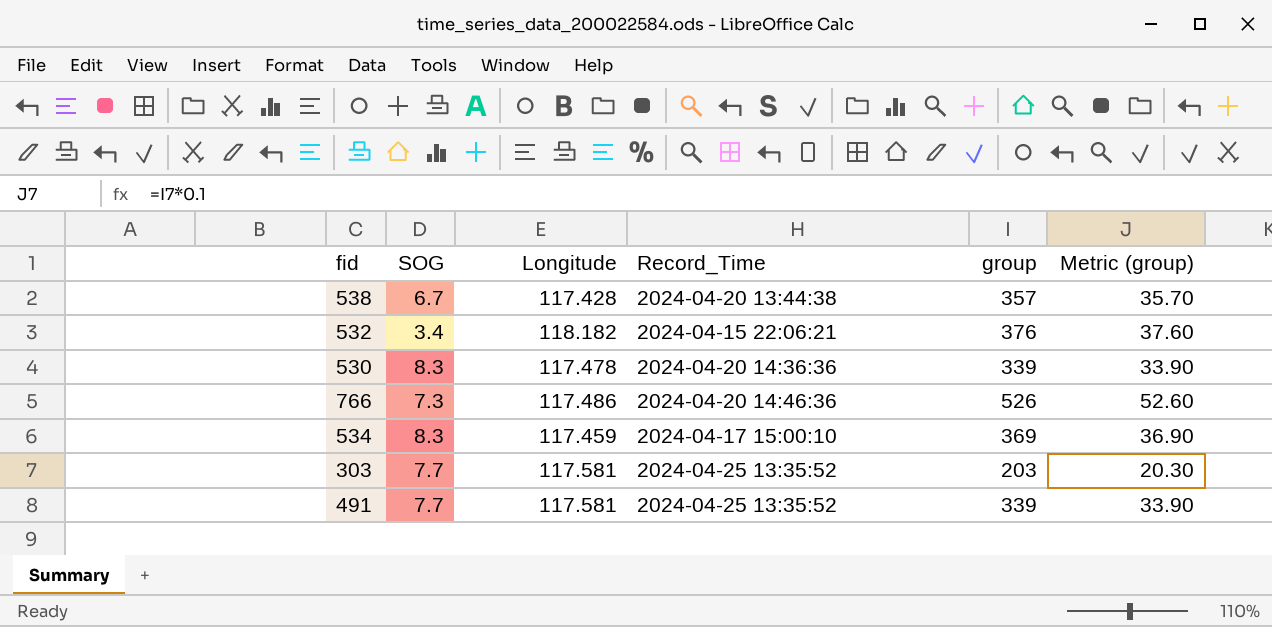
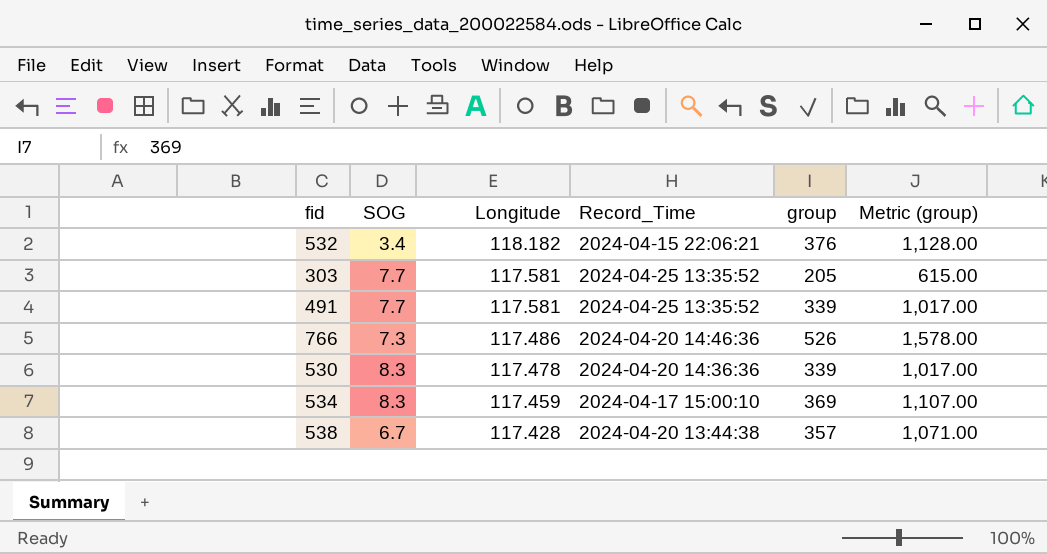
row order: none -> Longitude descending
column Metric (group) | formula: [group] * 0.1 -> [group] * 3
303 | group: 203 -> 205

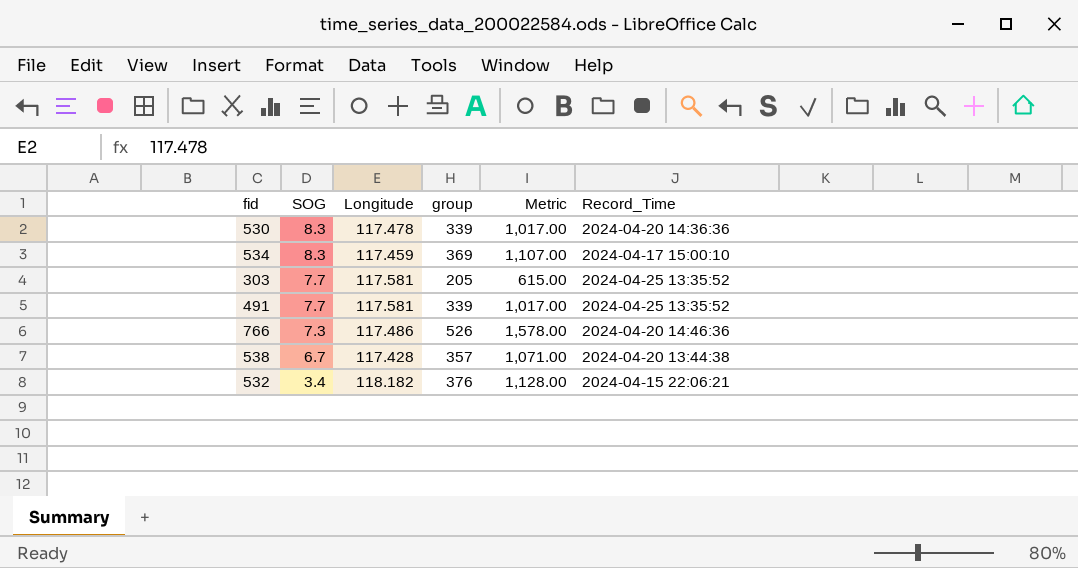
row order: Longitude descending -> SOG descending
column name: Metric (group) -> Metric
column Record_Time | position: 4 -> 6

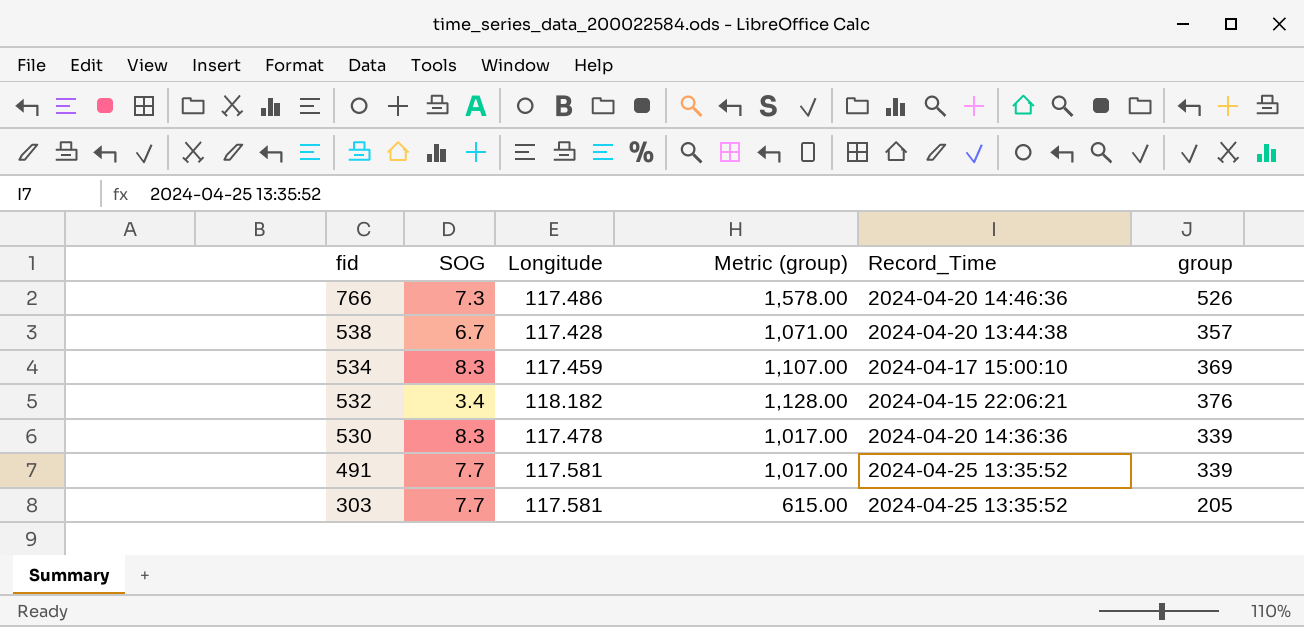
row order: SOG descending -> fid descending
column name: Metric -> Metric (group)
column group | position: 4 -> 6

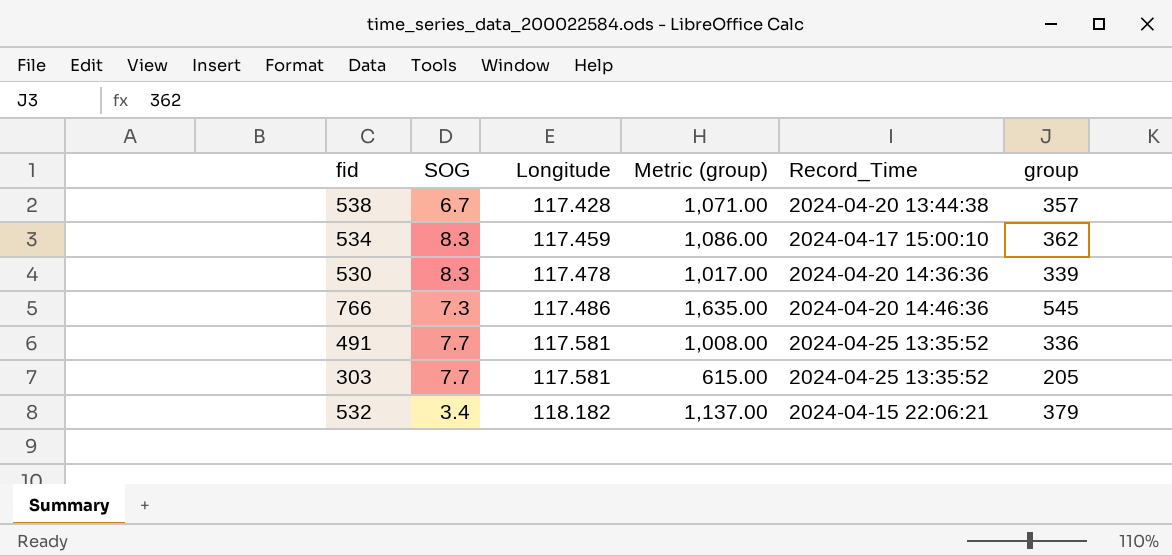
row order: fid descending -> Longitude ascending
534 | Metric (group): 1,107.00 -> 1,086.00
534 | group: 369 -> 362
766 | Metric (group): 1,578.00 -> 1,635.00
766 | group: 526 -> 545
491 | Metric (group): 1,017.00 -> 1,008.00
491 | group: 339 -> 336
532 | Metric (group): 1,128.00 -> 1,137.00
532 | group: 376 -> 379

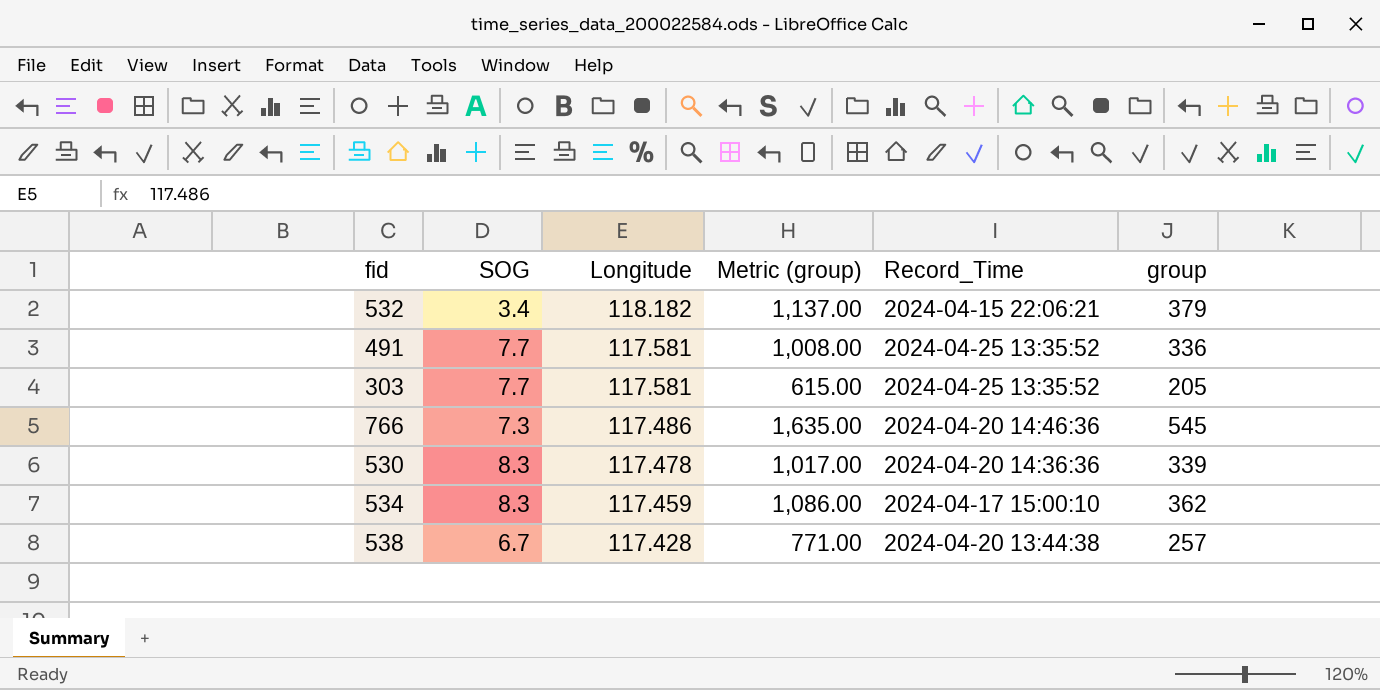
row order: Longitude ascending -> Longitude descending
538 | Metric (group): 1,071.00 -> 771.00
538 | group: 357 -> 257

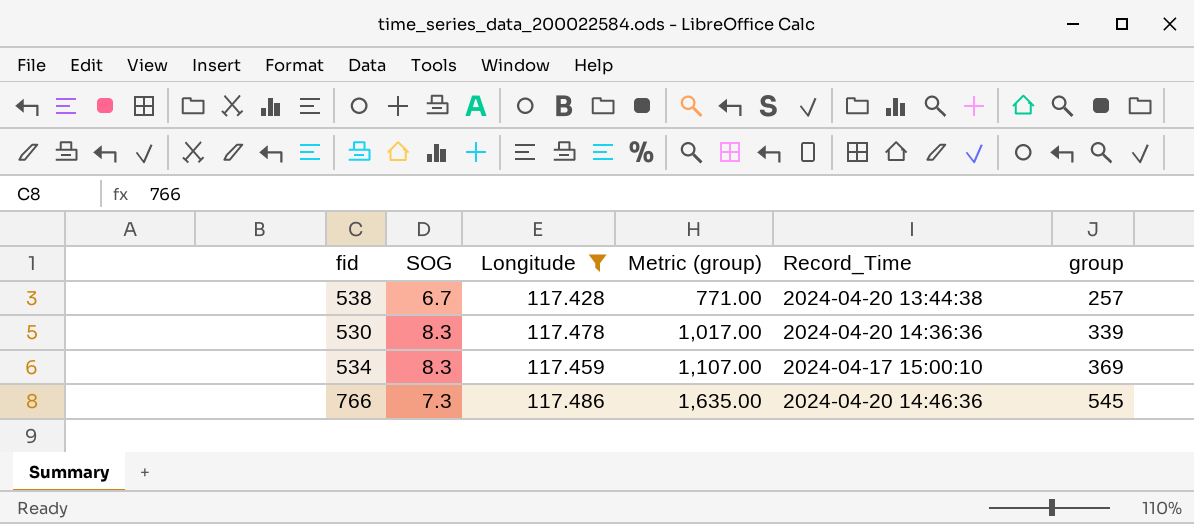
filter: none -> Longitude <= 117.486
row order: Longitude descending -> Metric (group) ascending
534 | Metric (group): 1,086.00 -> 1,107.00
534 | group: 362 -> 369

